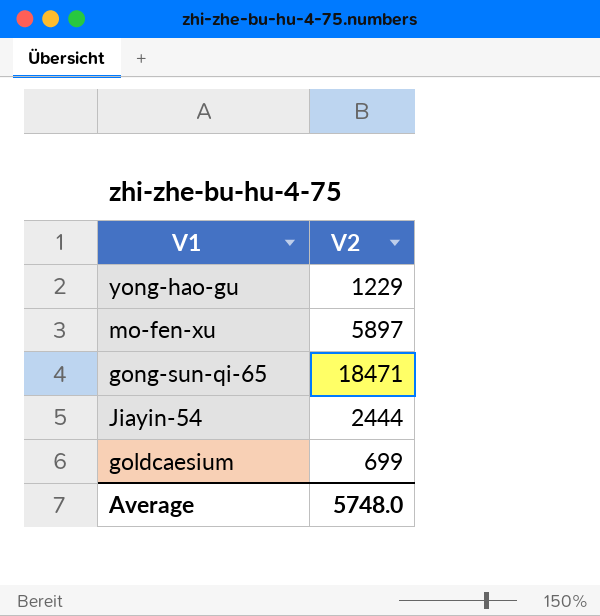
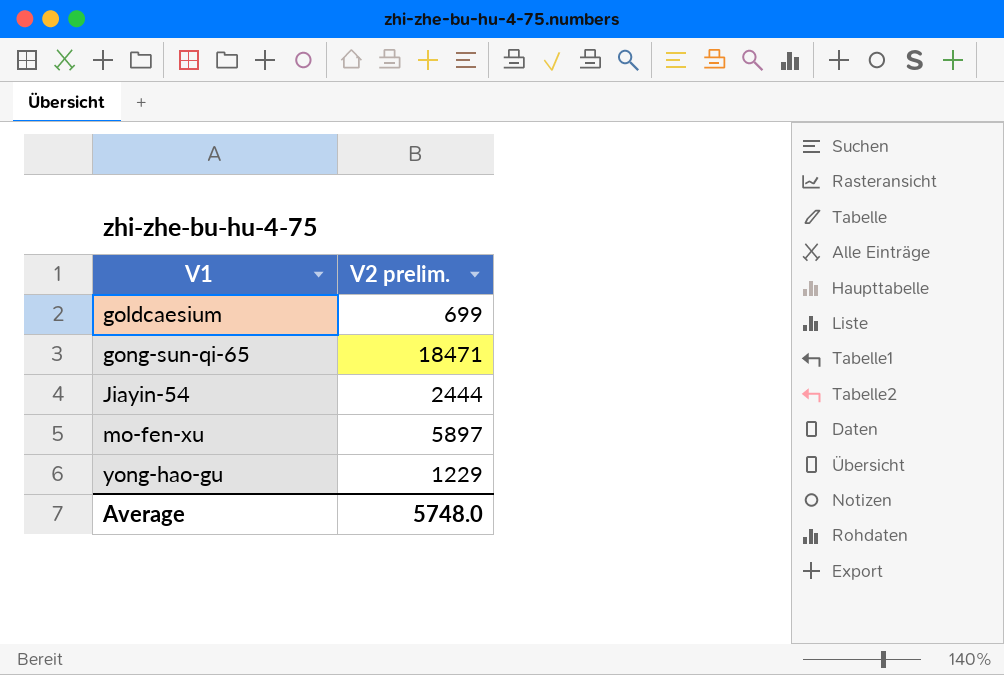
row order: none -> V1 ascending
column name: V2 -> V2 prelim.

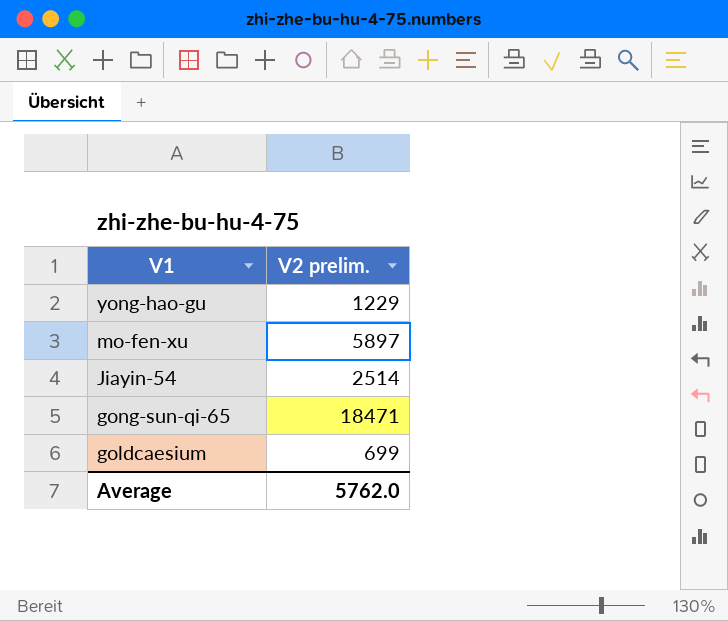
row order: V1 ascending -> V1 descending
Jiayin-54 | V2 prelim.: 2444 -> 2514
Average | V2 prelim.: 5748.0 -> 5762.0

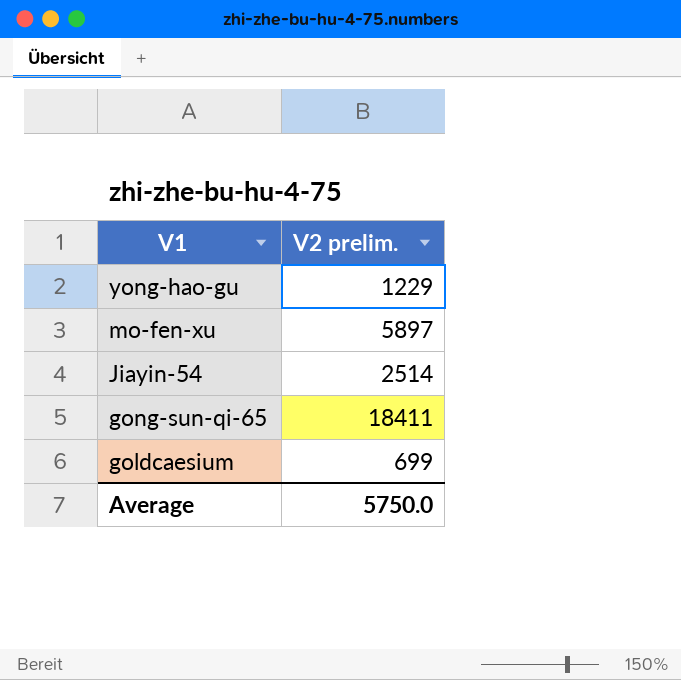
gong-sun-qi-65 | V2 prelim.: 18471 -> 18411
Average | V2 prelim.: 5762.0 -> 5750.0

